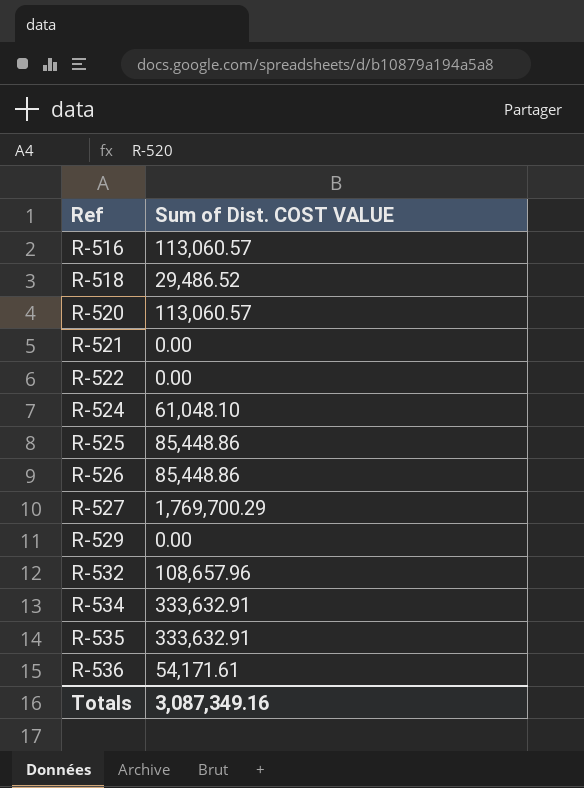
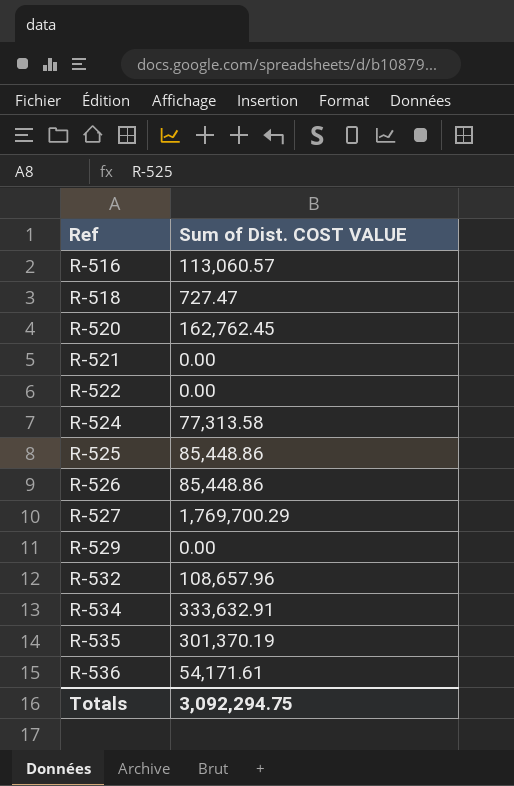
R-518 | Sum of Dist. COST VALUE: 29,486.52 -> 727.47
R-520 | Sum of Dist. COST VALUE: 113,060.57 -> 162,762.45
R-524 | Sum of Dist. COST VALUE: 61,048.10 -> 77,313.58
R-535 | Sum of Dist. COST VALUE: 333,632.91 -> 301,370.19
Totals | Sum of Dist. COST VALUE: 3,087,349.16 -> 3,092,294.75

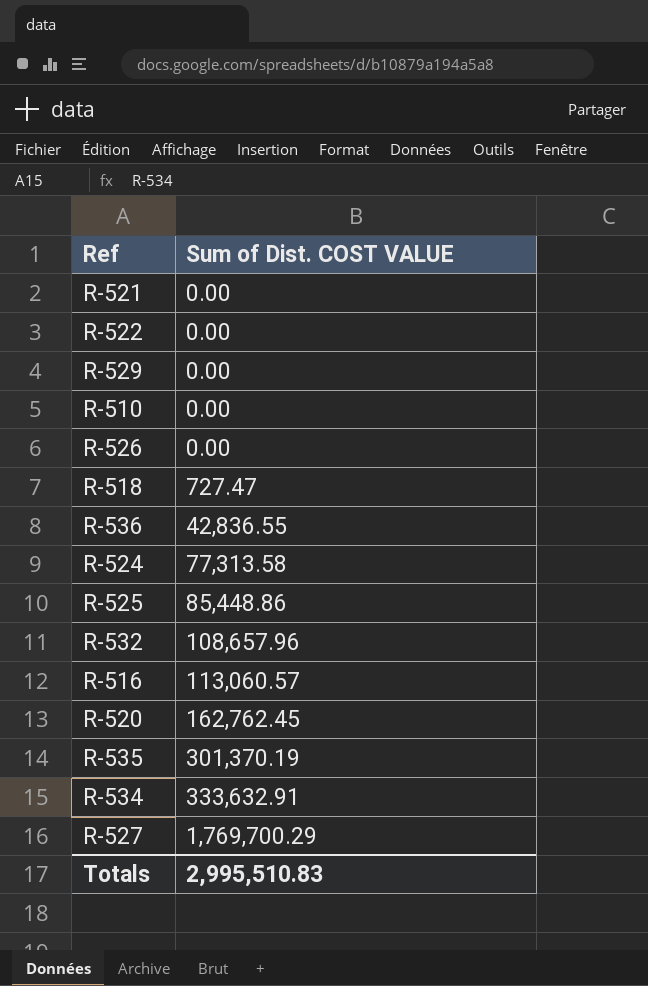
row order: Ref ascending -> Sum of Dist. COST VALUE ascending
row R-510: none -> 0.00
R-526 | Sum of Dist. COST VALUE: 85,448.86 -> 0.00
R-536 | Sum of Dist. COST VALUE: 54,171.61 -> 42,836.55
Totals | Sum of Dist. COST VALUE: 3,092,294.75 -> 2,995,510.83

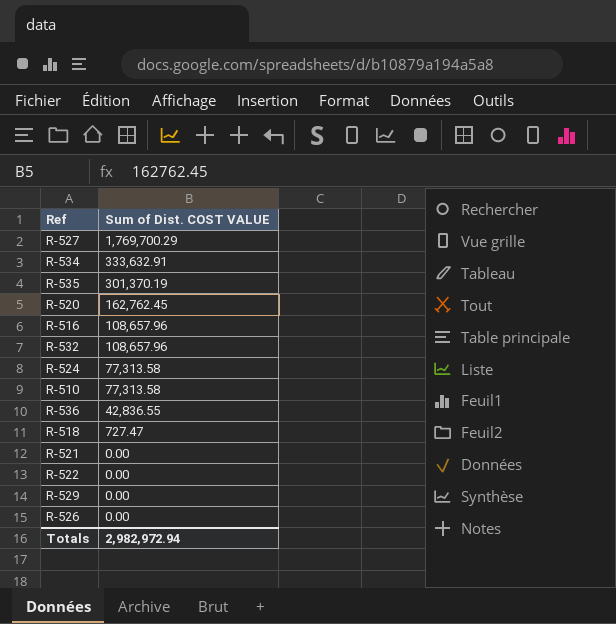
row order: Sum of Dist. COST VALUE ascending -> Sum of Dist. COST VALUE descending
row R-525: 85,448.86 -> none
R-516 | Sum of Dist. COST VALUE: 113,060.57 -> 108,657.96
R-510 | Sum of Dist. COST VALUE: 0.00 -> 77,313.58
Totals | Sum of Dist. COST VALUE: 2,995,510.83 -> 2,982,972.94

